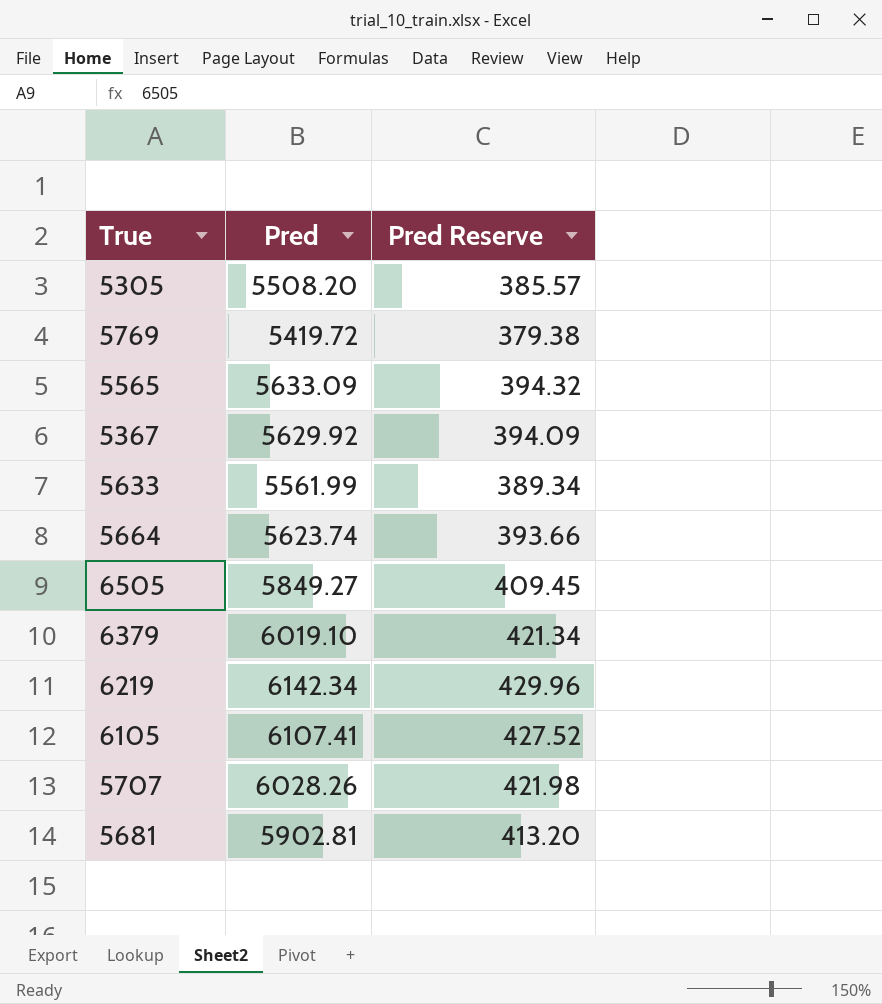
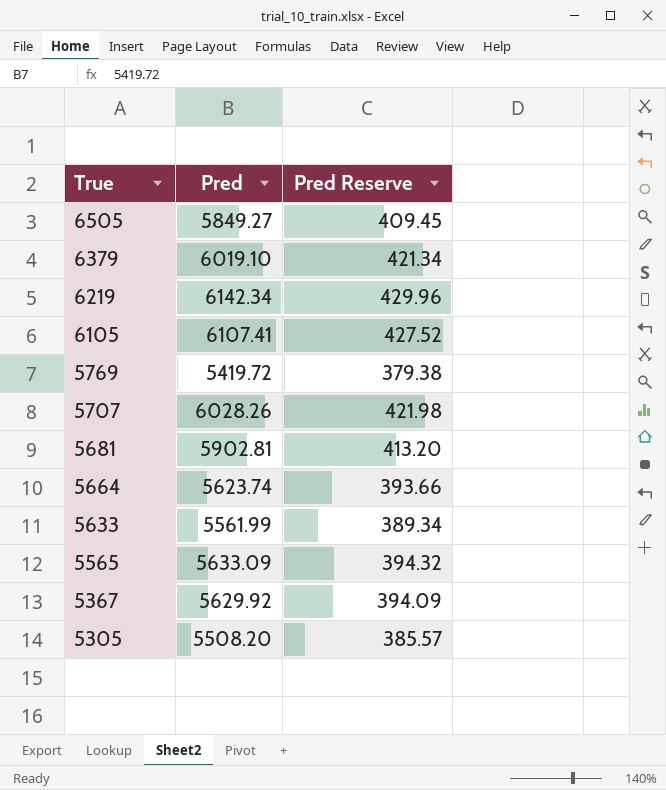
row order: none -> True descending

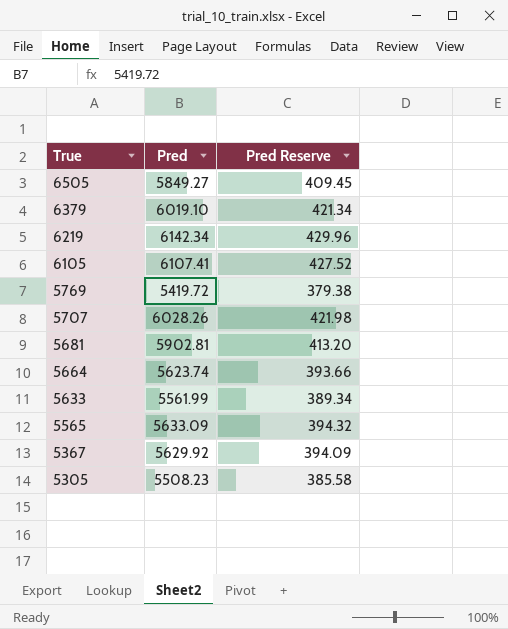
5305 | Pred: 5508.20 -> 5508.23
5305 | Pred Reserve: 385.57 -> 385.58

